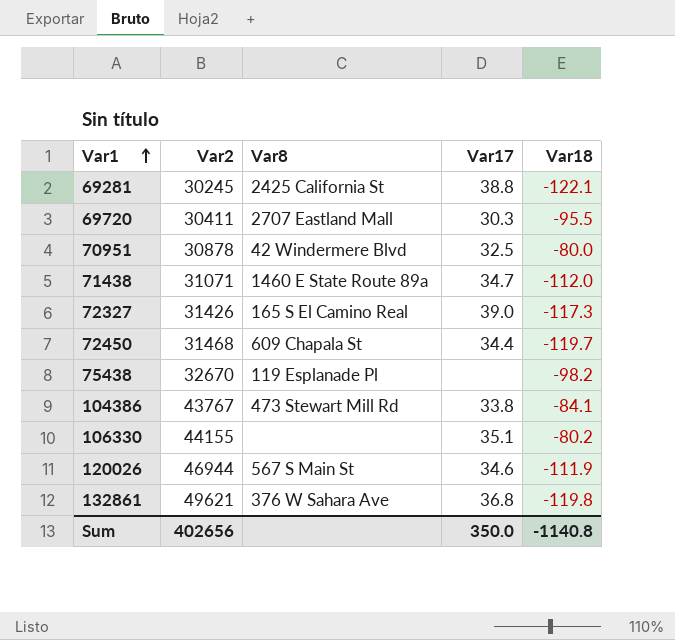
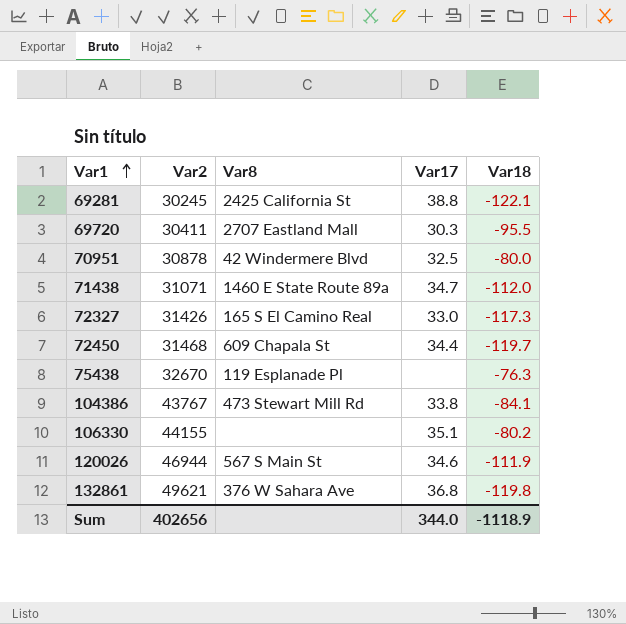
72327 | Var17: 39.0 -> 33.0
75438 | Var18: -98.2 -> -76.3
Sum | Var17: 350.0 -> 344.0
Sum | Var18: -1140.8 -> -1118.9

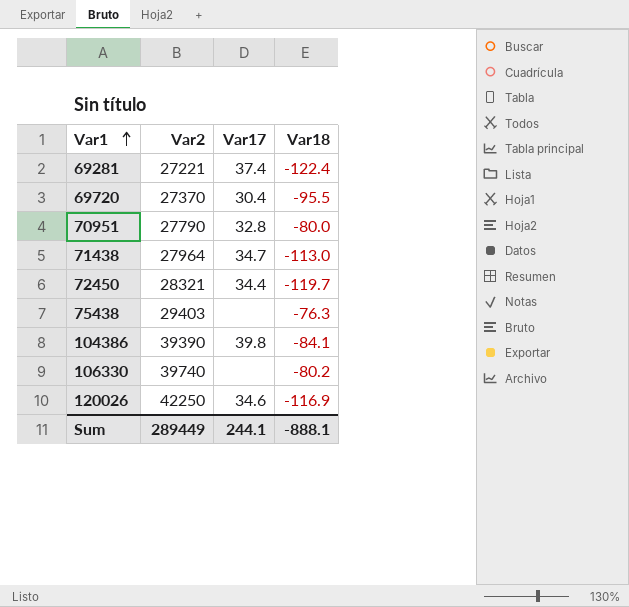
column Var8 | position: 3 -> none
row 72327: 31426 | 165 S El Camino Real | 33.0 | -117.3 -> none
row 132861: 49621 | 376 W Sahara Ave | 36.8 | -119.8 -> none
69281 | Var2: 30245 -> 27221
69281 | Var17: 38.8 -> 37.4
69281 | Var18: -122.1 -> -122.4
69720 | Var2: 30411 -> 27370
69720 | Var17: 30.3 -> 30.4
70951 | Var2: 30878 -> 27790
70951 | Var17: 32.5 -> 32.8
71438 | Var2: 31071 -> 27964
71438 | Var18: -112.0 -> -113.0
72450 | Var2: 31468 -> 28321
75438 | Var2: 32670 -> 29403
104386 | Var2: 43767 -> 39390
104386 | Var17: 33.8 -> 39.8
106330 | Var2: 44155 -> 39740
106330 | Var17: 35.1 -> none
120026 | Var2: 46944 -> 42250
120026 | Var18: -111.9 -> -116.9
Sum | Var2: 402656 -> 289449
Sum | Var17: 344.0 -> 244.1
Sum | Var18: -1118.9 -> -888.1

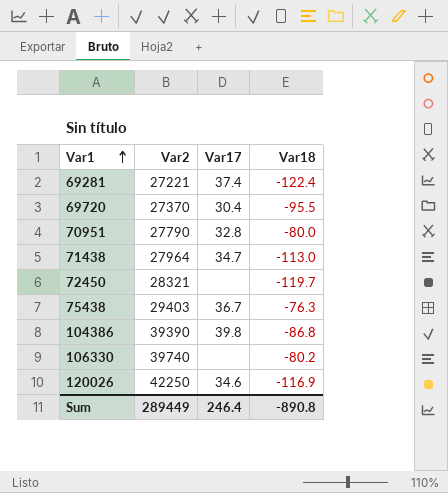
72450 | Var17: 34.4 -> none
75438 | Var17: none -> 36.7
104386 | Var18: -84.1 -> -86.8
Sum | Var17: 244.1 -> 246.4
Sum | Var18: -888.1 -> -890.8

